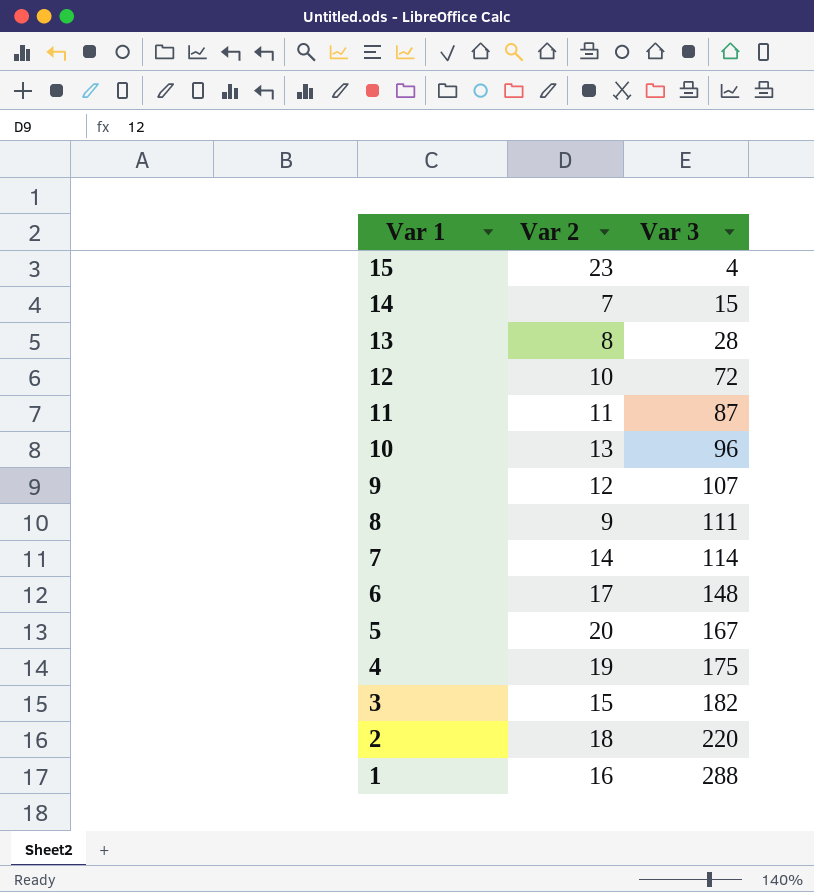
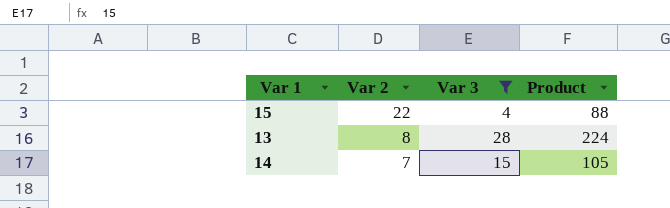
filter: none -> Var 3 <= 28
row order: Var 1 descending -> Var 2 descending
column Product | formula: none -> [Var 2] * [Var 3]
15 | Var 2: 23 -> 22

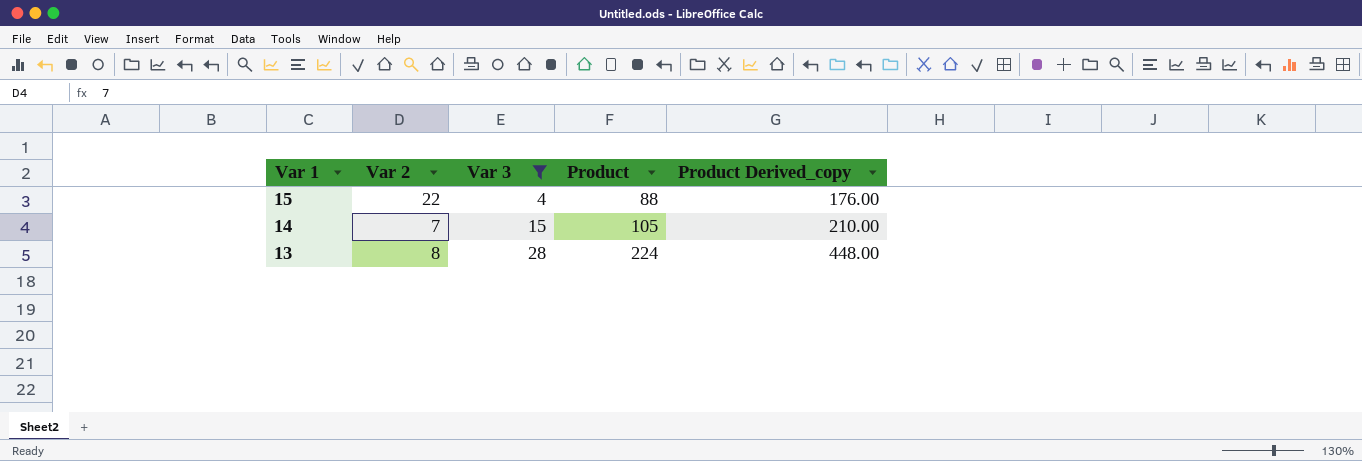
row order: Var 2 descending -> Var 1 descending
column Product Derived_copy | formula: none -> [Product] * 2

